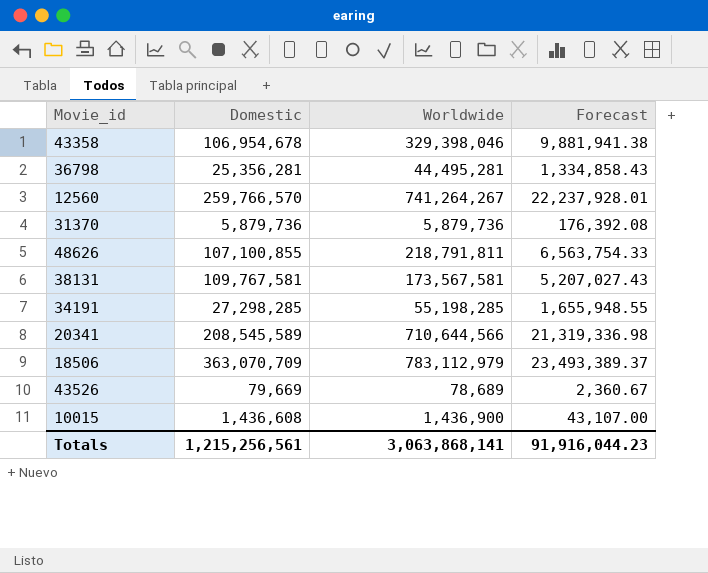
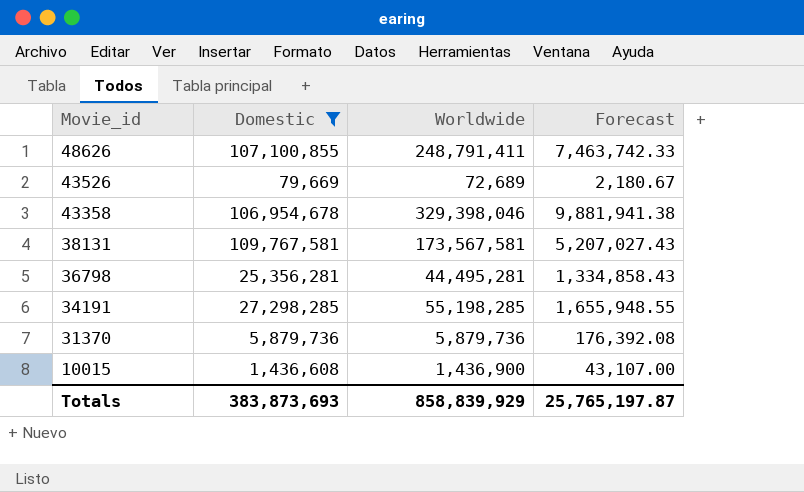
filter: none -> Domestic <= 109,767,581
row order: none -> Movie_id descending
48626 | Worldwide: 218,791,811 -> 248,791,411
48626 | Forecast: 6,563,754.33 -> 7,463,742.33
43526 | Worldwide: 78,689 -> 72,689
43526 | Forecast: 2,360.67 -> 2,180.67
Totals | Domestic: 1,215,256,561 -> 383,873,693
Totals | Worldwide: 3,063,868,141 -> 858,839,929
Totals | Forecast: 91,916,044.23 -> 25,765,197.87

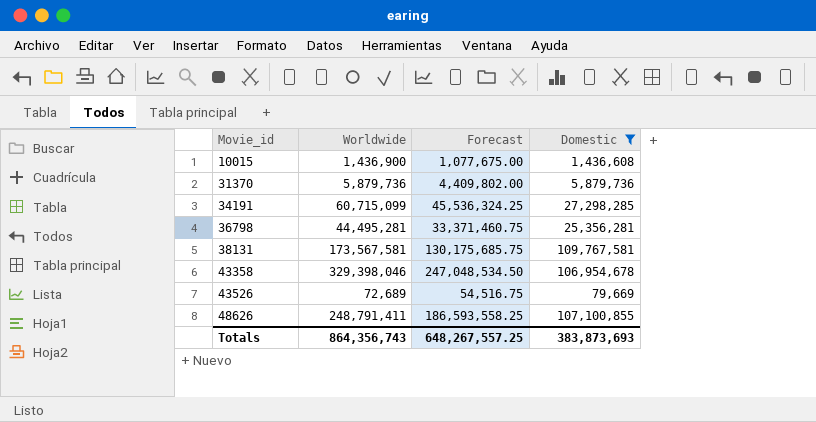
row order: Movie_id descending -> Movie_id ascending
column Forecast | formula: [Worldwide] * 0.03 -> [Worldwide] * 0.75
column Domestic | position: 2 -> 4
34191 | Worldwide: 55,198,285 -> 60,715,099
Totals | Worldwide: 858,839,929 -> 864,356,743
Totals | Forecast: 25,765,197.87 -> 648,267,557.25

